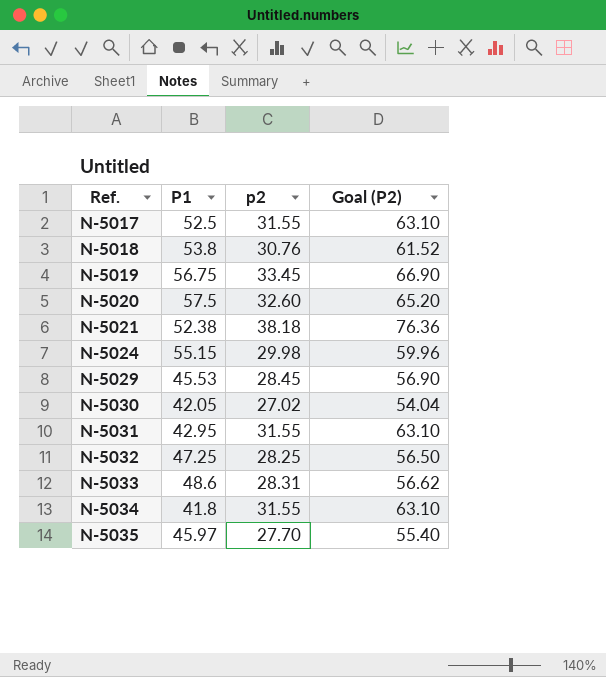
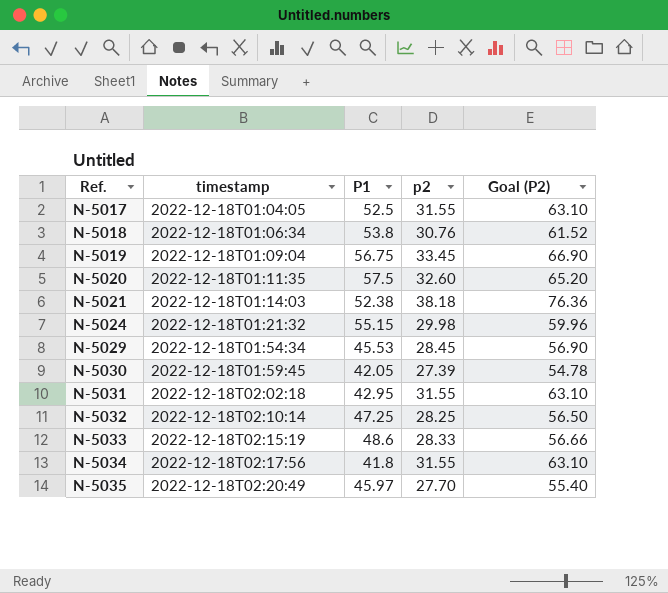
column timestamp | position: none -> 2
N-5030 | p2: 27.02 -> 27.39
N-5030 | Goal (P2): 54.04 -> 54.78
N-5033 | p2: 28.31 -> 28.33
N-5033 | Goal (P2): 56.62 -> 56.66

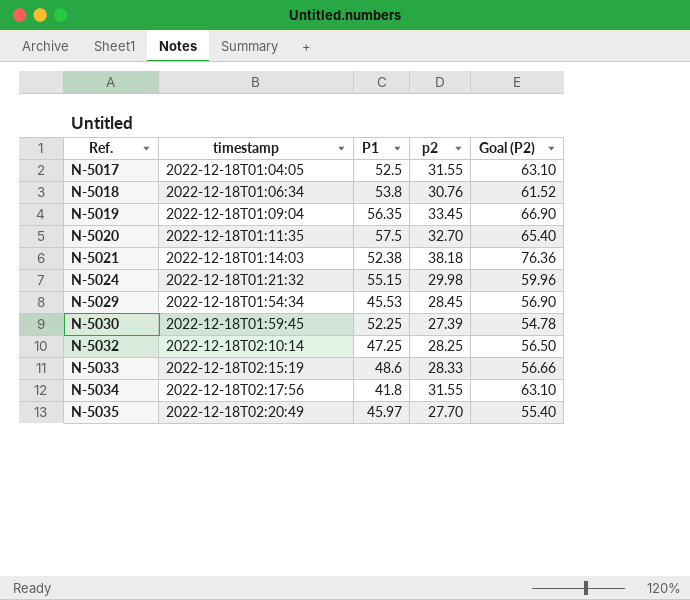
row N-5031: 2022-12-18T02:02:18 | 42.95 | 31.55 | 63.10 -> none
N-5019 | P1: 56.75 -> 56.35
N-5020 | p2: 32.60 -> 32.70
N-5020 | Goal (P2): 65.20 -> 65.40
N-5030 | P1: 42.05 -> 52.25

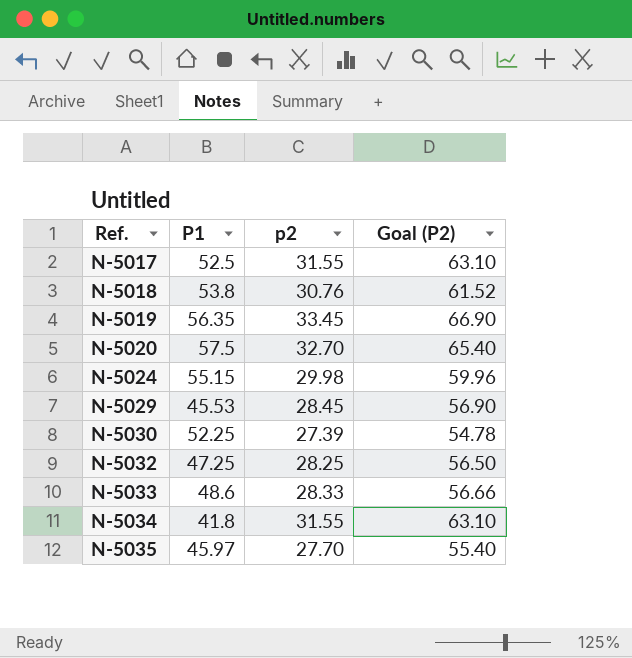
column timestamp | position: 2 -> none
row N-5021: 2022-12-18T01:14:03 | 52.38 | 38.18 | 76.36 -> none

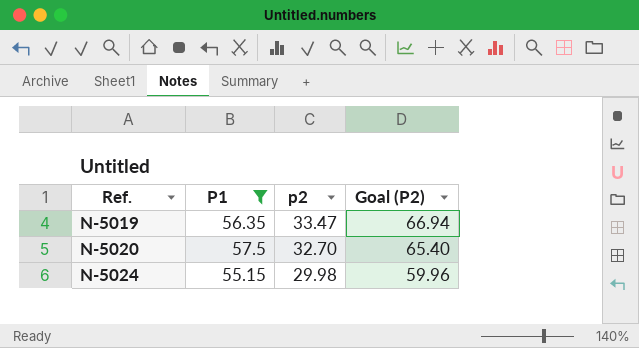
filter: none -> P1 >= 55.15
N-5019 | p2: 33.45 -> 33.47
N-5019 | Goal (P2): 66.90 -> 66.94

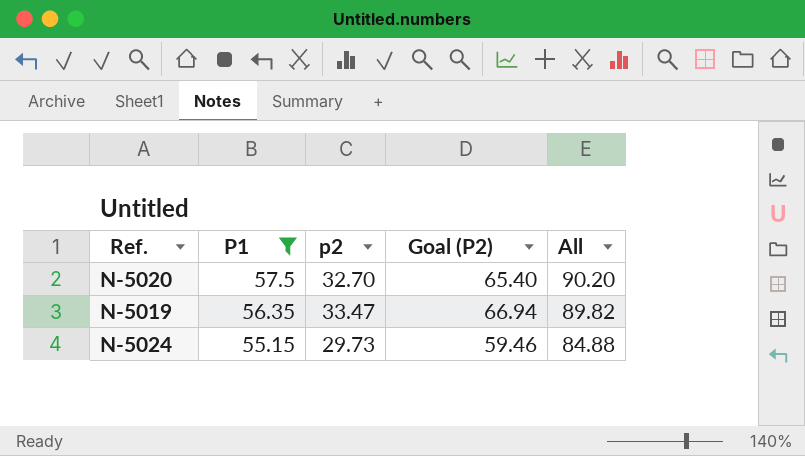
row order: Ref. ascending -> P1 descending
column All | formula: none -> [P1] + [p2]
N-5024 | p2: 29.98 -> 29.73
N-5024 | Goal (P2): 59.96 -> 59.46

